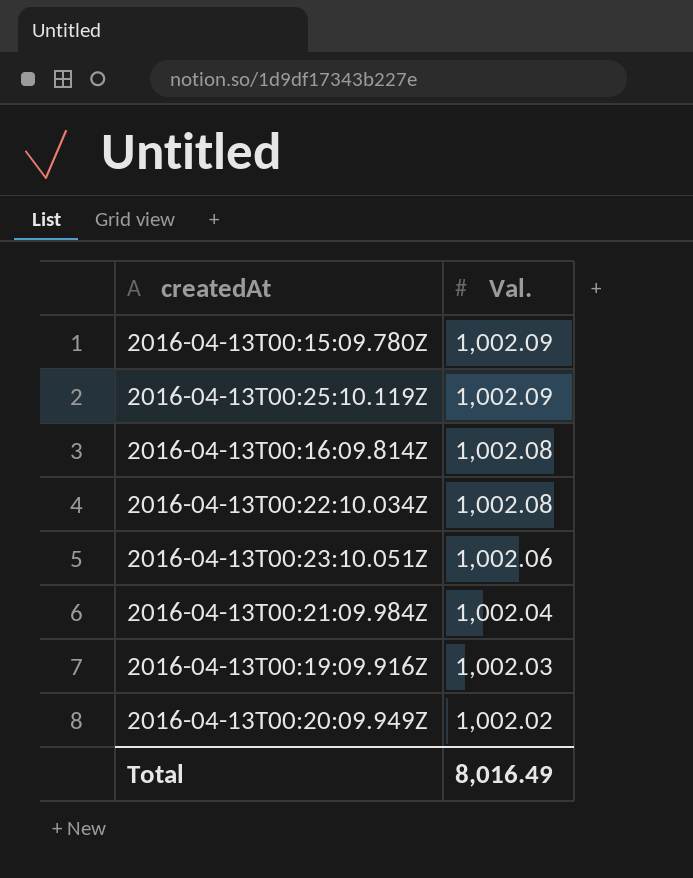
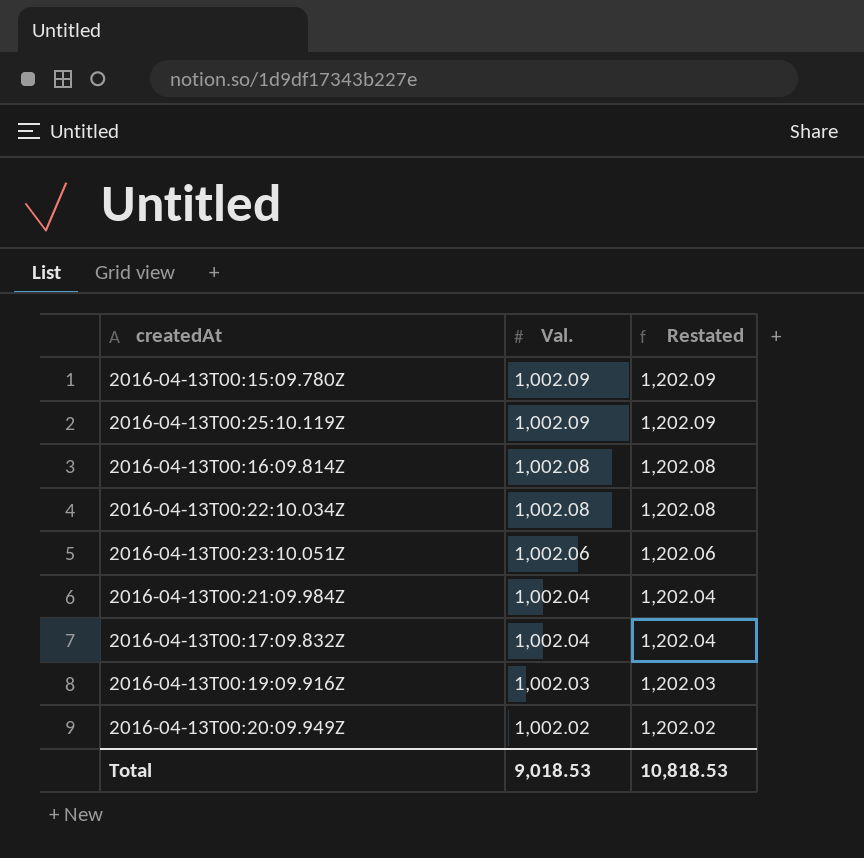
column Restated | formula: none -> [Val.] + 200
row 2016-04-13T00:17:09.832Z: none -> 1,002.04 | 1,202.04
Total | Val.: 8,016.49 -> 9,018.53

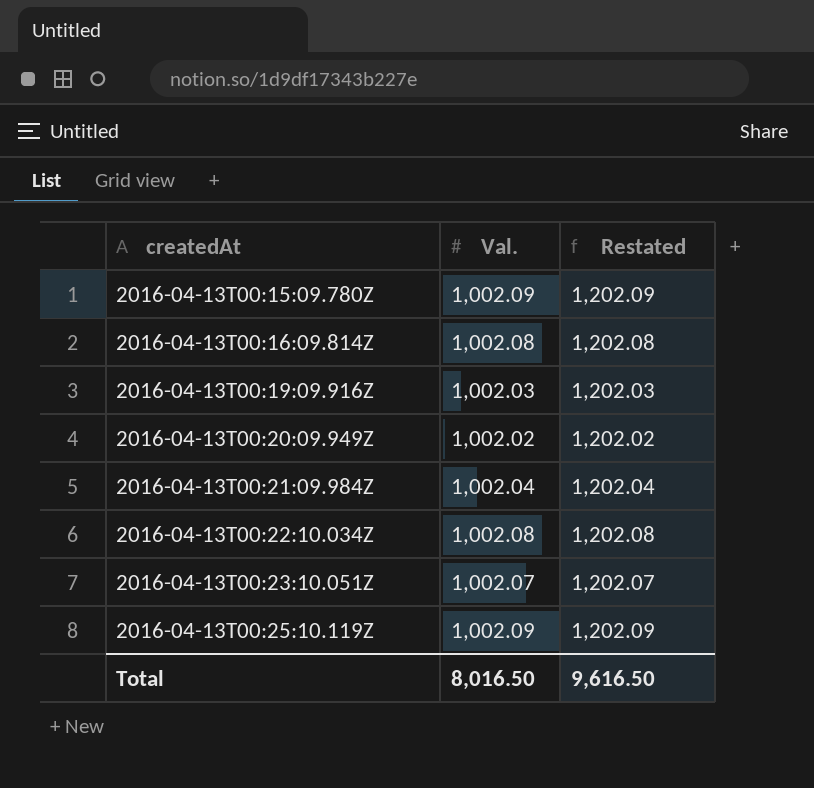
row order: Val. descending -> createdAt ascending
row 2016-04-13T00:17:09.832Z: 1,002.04 | 1,202.04 -> none
2016-04-13T00:23:10.051Z | Val.: 1,002.06 -> 1,002.07
2016-04-13T00:23:10.051Z | Restated: 1,202.06 -> 1,202.07
Total | Val.: 9,018.53 -> 8,016.50
Total | Restated: 10,818.53 -> 9,616.50

